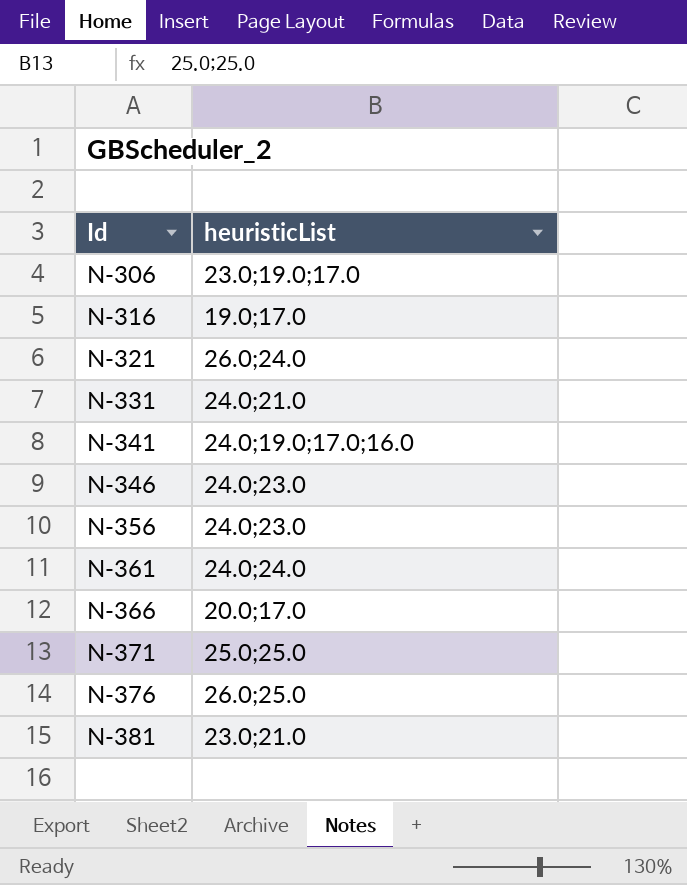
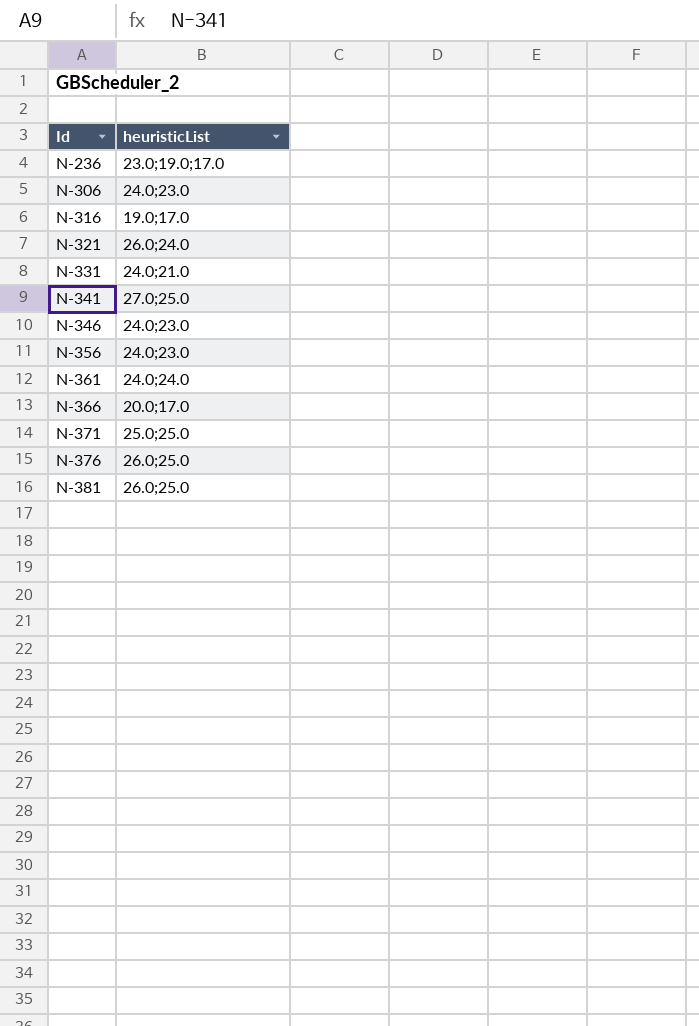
row N-236: none -> 23.0;19.0;17.0
N-306 | heuristicList: 23.0;19.0;17.0 -> 24.0;23.0
N-341 | heuristicList: 24.0;19.0;17.0;16.0 -> 27.0;25.0
N-381 | heuristicList: 23.0;21.0 -> 26.0;25.0

